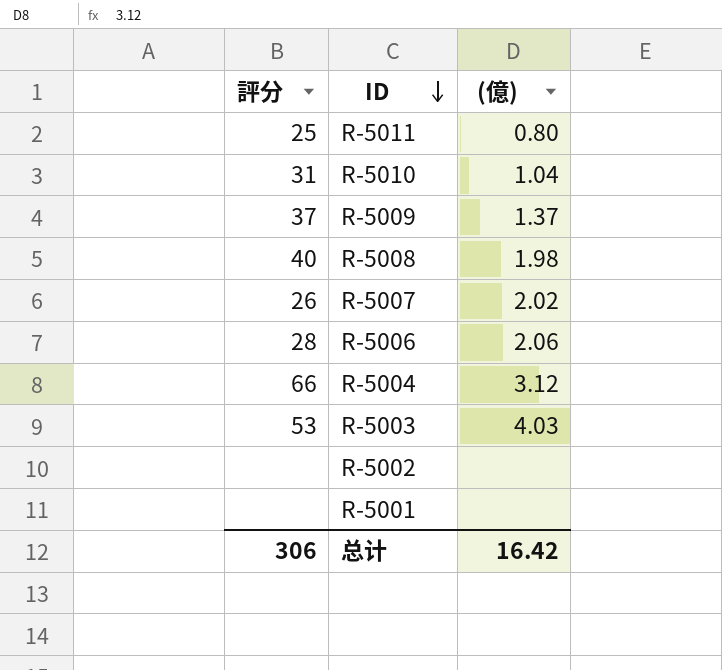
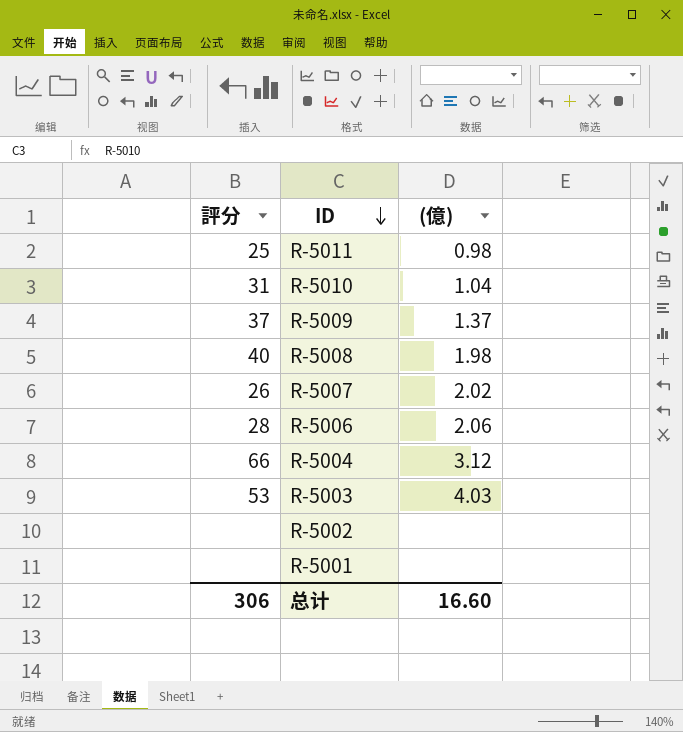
R-5011 | (億): 0.80 -> 0.98
总计 | (億): 16.42 -> 16.60

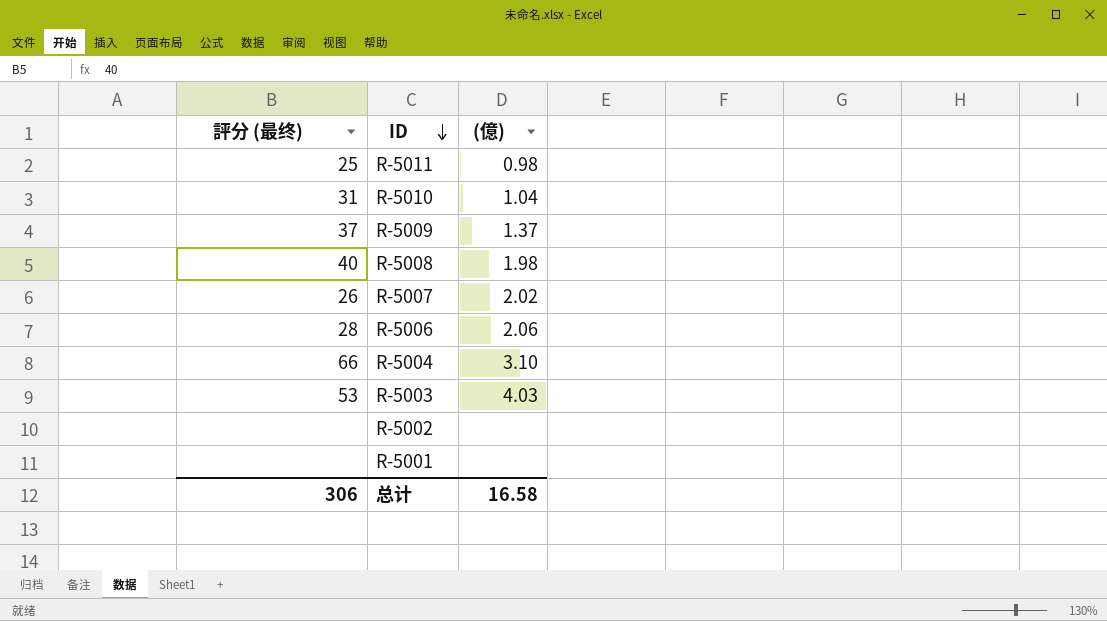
column name: 評分 -> 評分 (最终)
R-5004 | (億): 3.12 -> 3.10
总计 | (億): 16.60 -> 16.58

